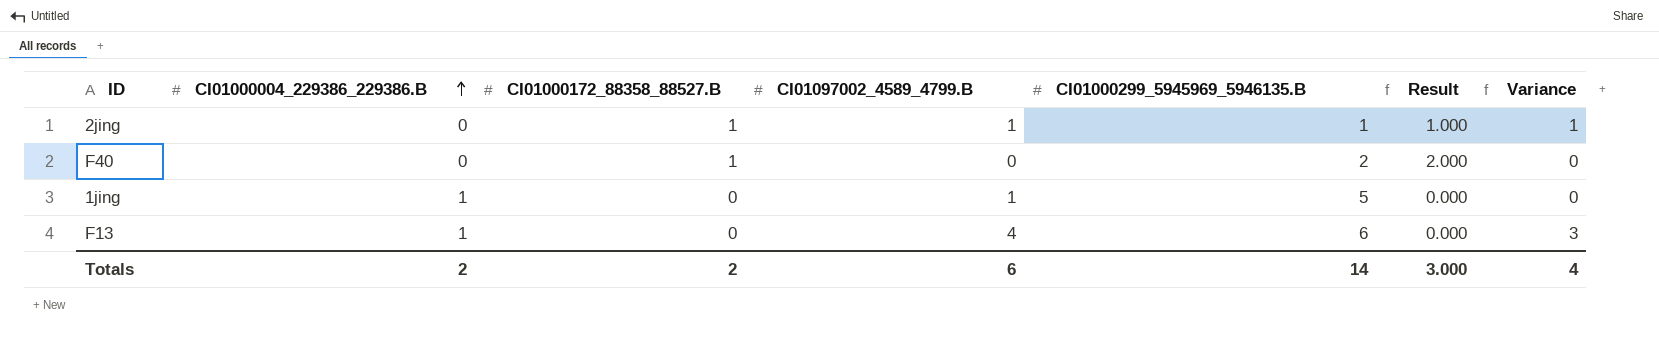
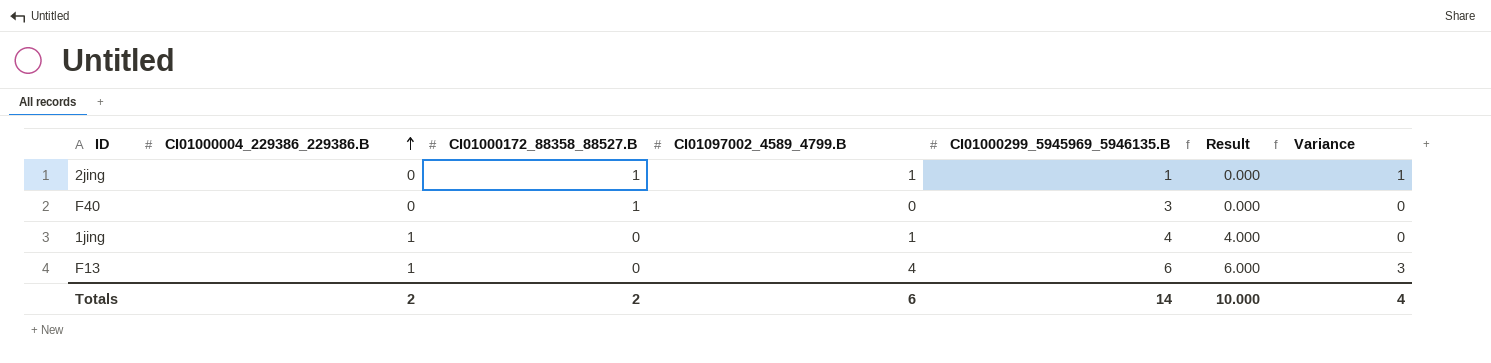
column Result | formula: [CI01000172_88358_88527.B] * [CI01000299_5945969_5946135.B] -> [CI01000004_229386_229386.B] * [CI01000299_5945969_5946135.B]
F40 | CI01000299_5945969_5946135.B: 2 -> 3
1jing | CI01000299_5945969_5946135.B: 5 -> 4
Totals | Result: 3.000 -> 10.000

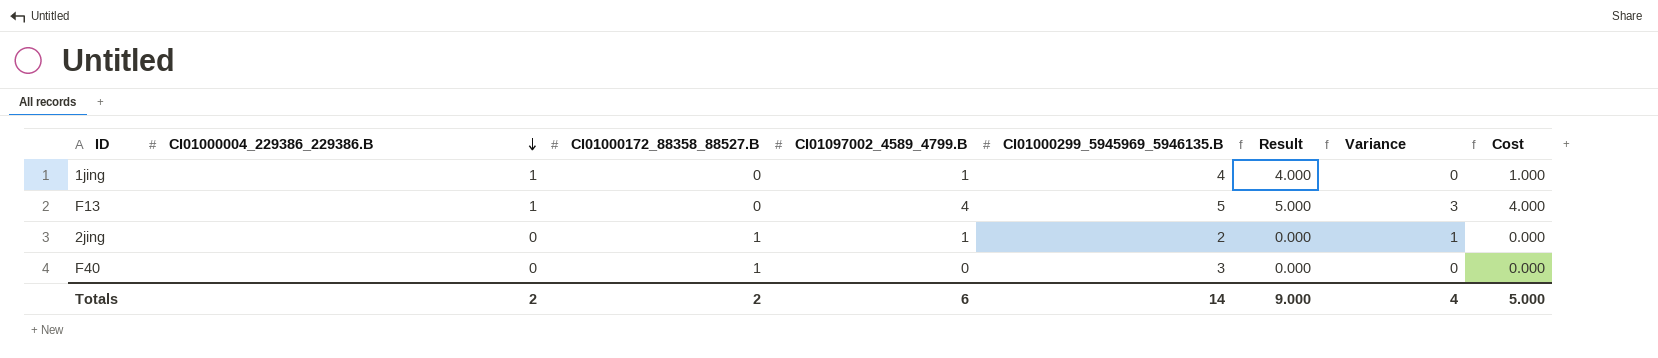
row order: CI01000004_229386_229386.B ascending -> CI01000004_229386_229386.B descending
column Cost | formula: none -> [CI01000004_229386_229386.B] * [CI01097002_4589_4799.B]
F13 | CI01000299_5945969_5946135.B: 6 -> 5
F13 | Result: 6.000 -> 5.000
2jing | CI01000299_5945969_5946135.B: 1 -> 2
Totals | Result: 10.000 -> 9.000

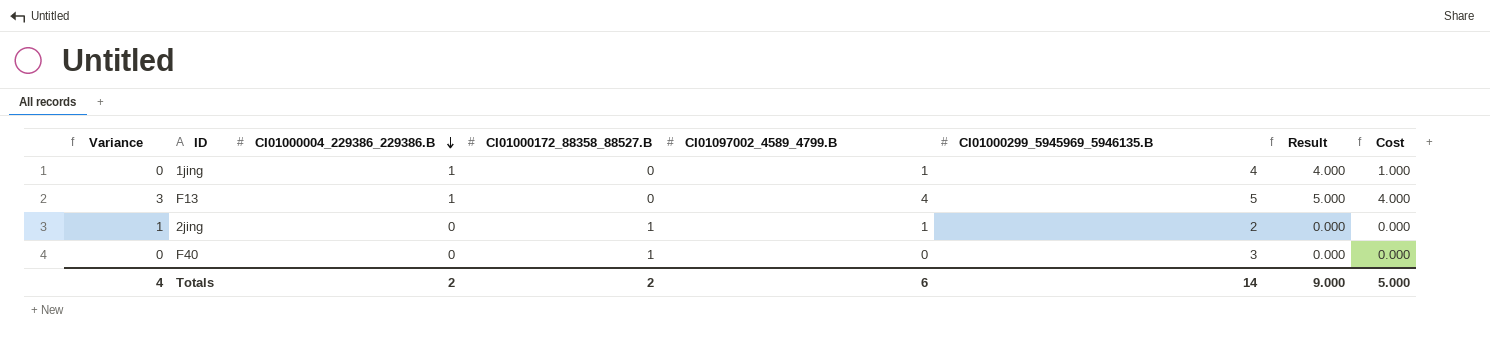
column Variance | position: 7 -> 1

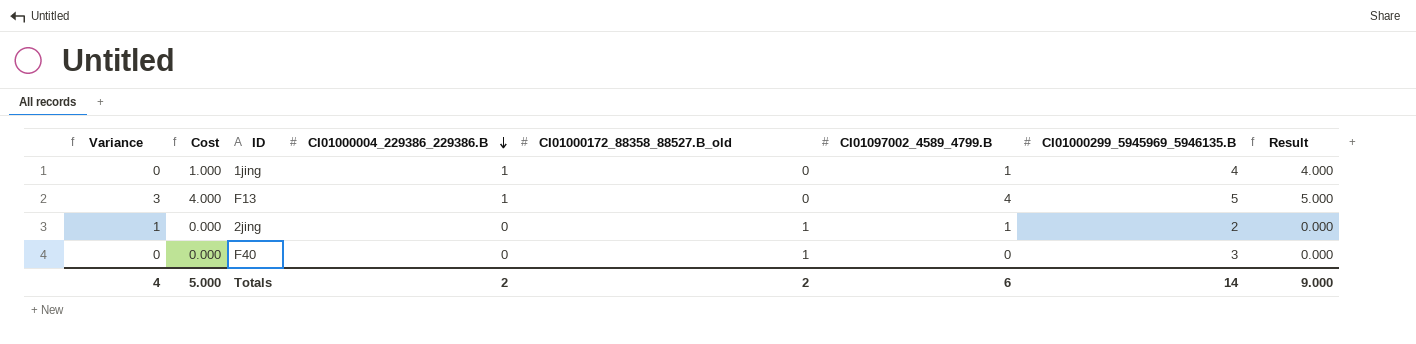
column Cost | position: 8 -> 2
column name: CI01000172_88358_88527.B -> CI01000172_88358_88527.B_old

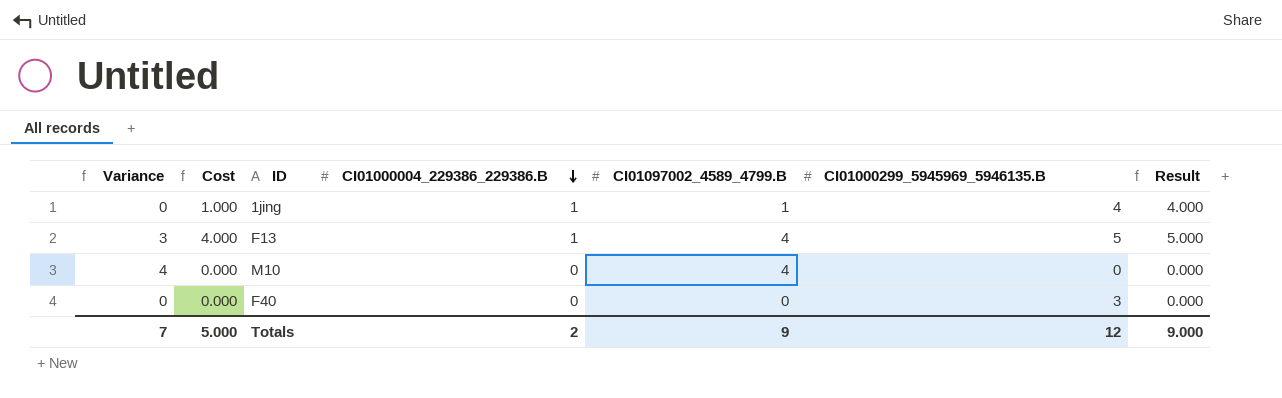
column CI01000172_88358_88527.B_old | position: 5 -> none
row 2jing: 1 | 0.000 | 0 | 1 | 1 | 2 | 0.000 -> none
row M10: none -> 4 | 0.000 | 0 | 4 | 0 | 0.000
Totals | Variance: 4 -> 7
Totals | CI01097002_4589_4799.B: 6 -> 9
Totals | CI01000299_5945969_5946135.B: 14 -> 12

